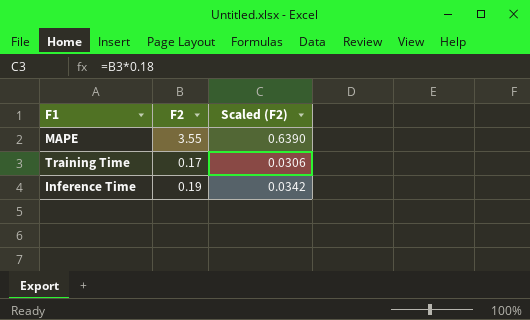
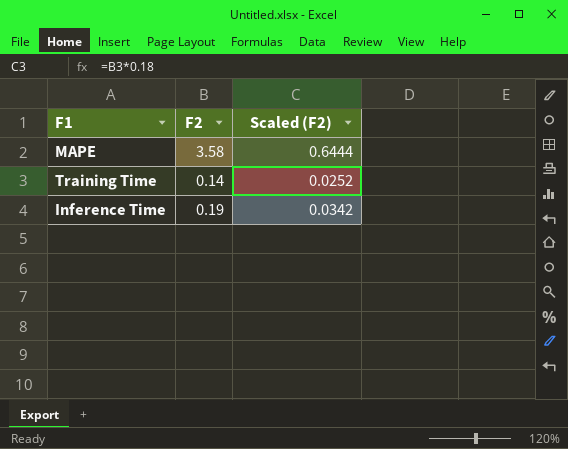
MAPE | F2: 3.55 -> 3.58
MAPE | Scaled (F2): 0.6390 -> 0.6444
Training Time | F2: 0.17 -> 0.14
Training Time | Scaled (F2): 0.0306 -> 0.0252

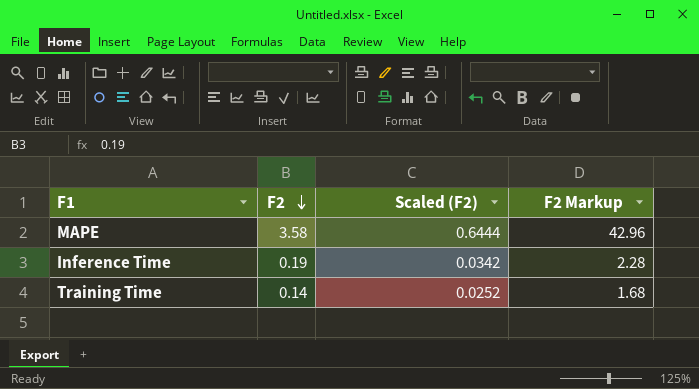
row order: none -> F2 descending
column F2 Markup | formula: none -> [F2] * 12

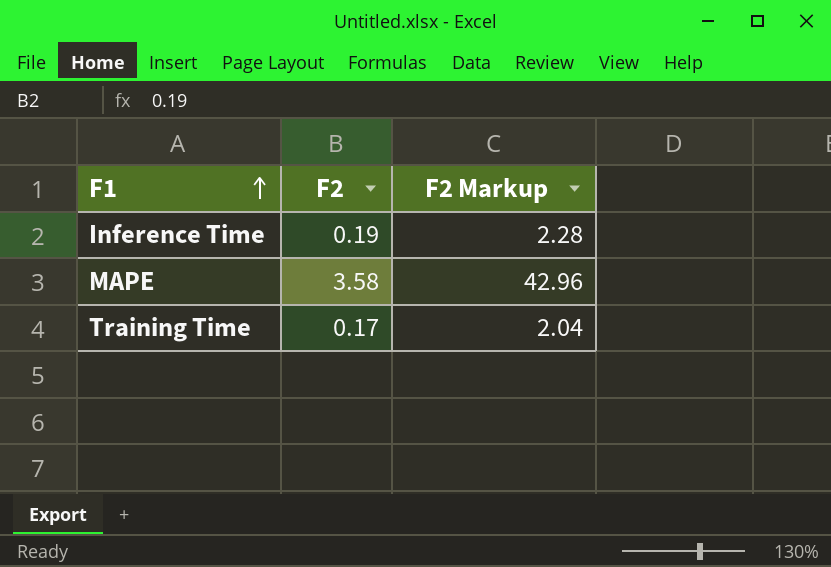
row order: F2 descending -> F1 ascending
column Scaled (F2) | formula: [F2] * 0.18 -> none
Training Time | F2: 0.14 -> 0.17
Training Time | F2 Markup: 1.68 -> 2.04

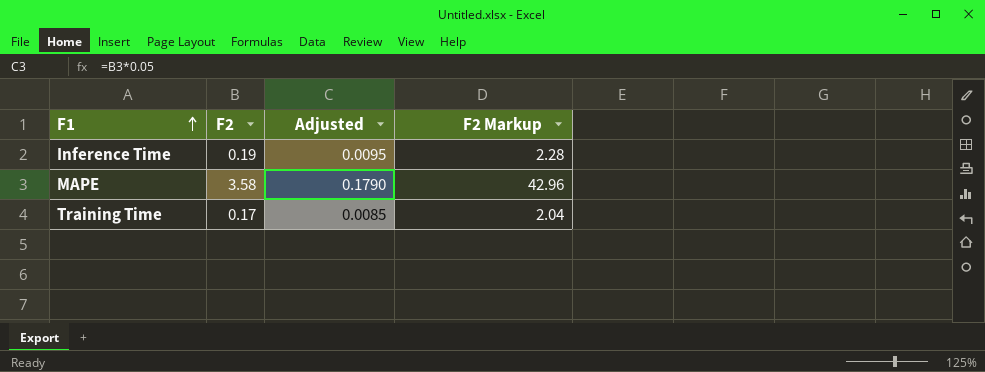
column Adjusted | formula: none -> [F2] * 0.05

